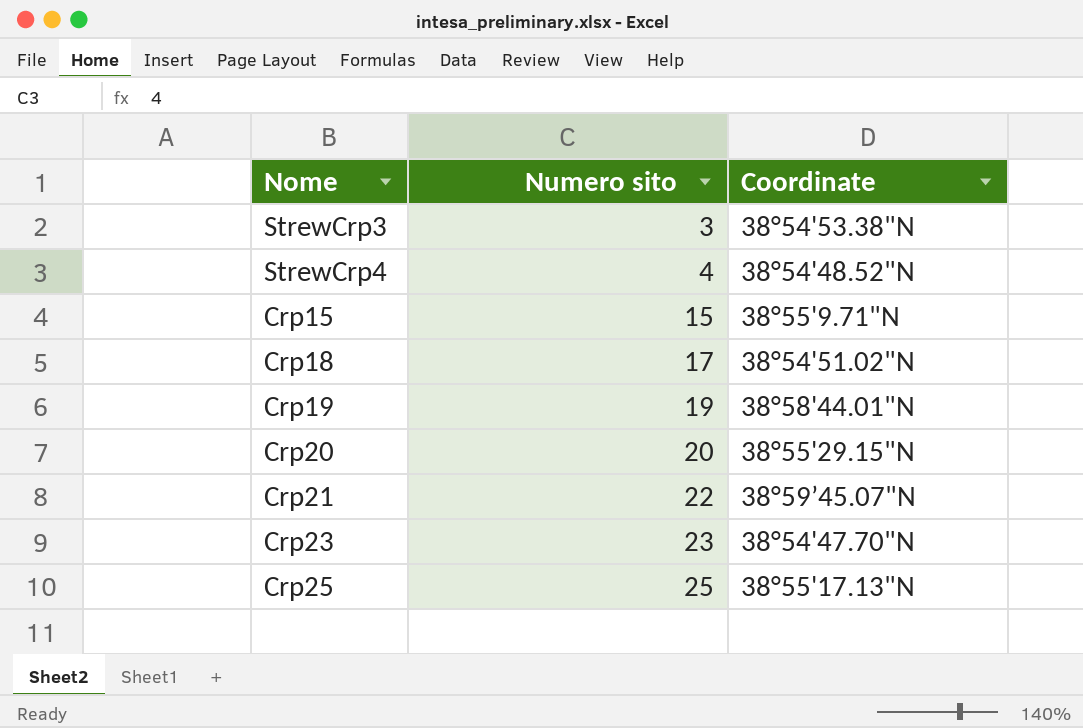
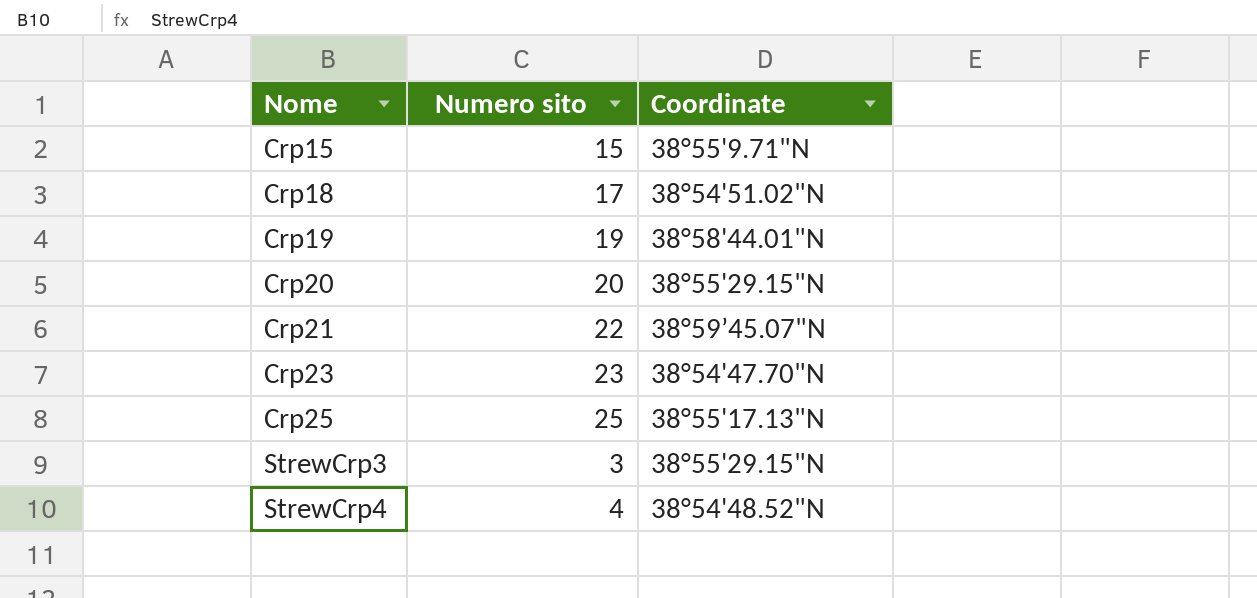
row order: Numero sito ascending -> Nome ascending
StrewCrp3 | Coordinate: 38°54'53.38"N -> 38°55'29.15"N

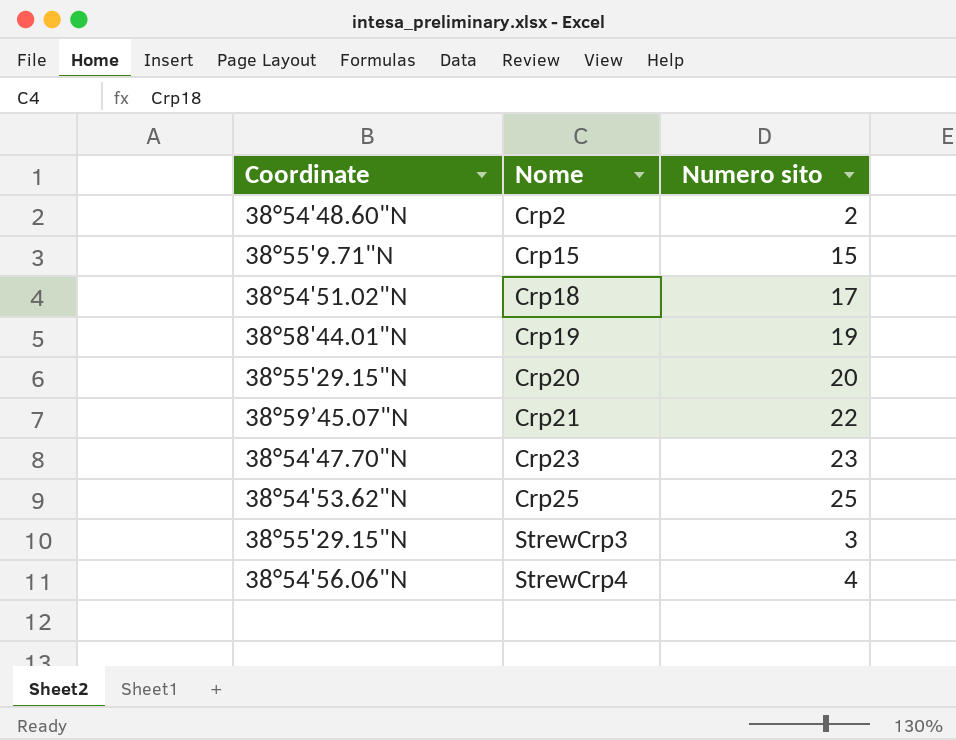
column Coordinate | position: 3 -> 1
row Crp2: none -> 38°54'48.60"N | 2
Crp25 | Coordinate: 38°55'17.13"N -> 38°54'53.62"N
StrewCrp4 | Coordinate: 38°54'48.52"N -> 38°54'56.06"N

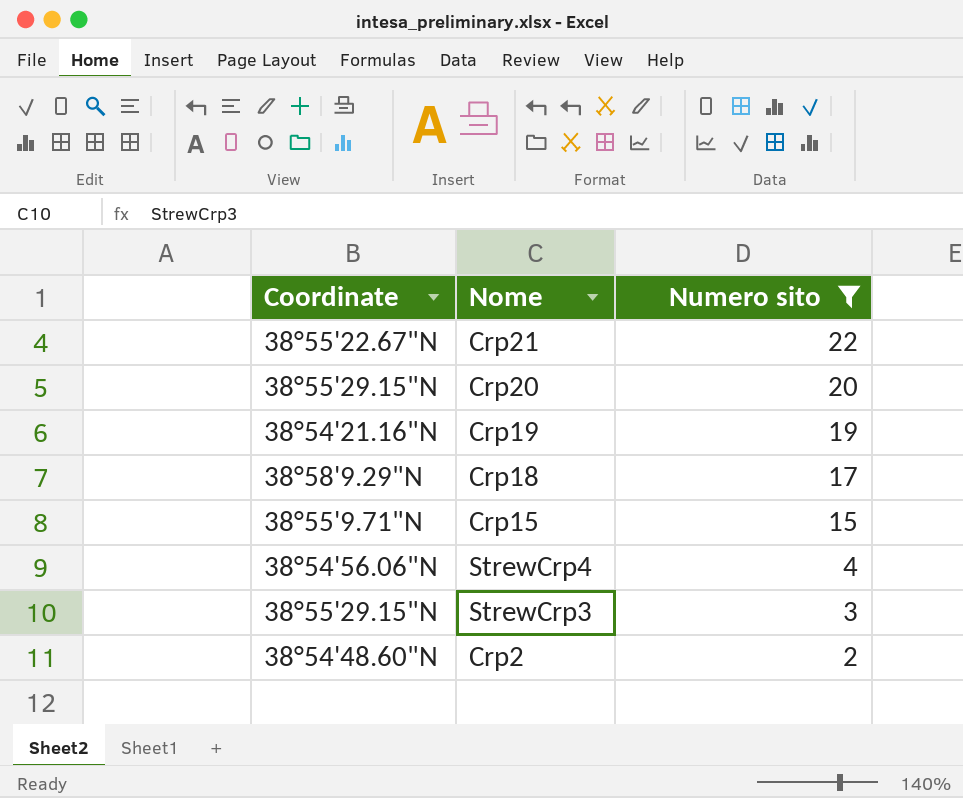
filter: none -> Numero sito <= 22
row order: Nome ascending -> Numero sito descending
Crp21 | Coordinate: 38°59’45.07"N -> 38°55'22.67"N
Crp19 | Coordinate: 38°58'44.01"N -> 38°54'21.16"N
Crp18 | Coordinate: 38°54'51.02"N -> 38°58'9.29"N

